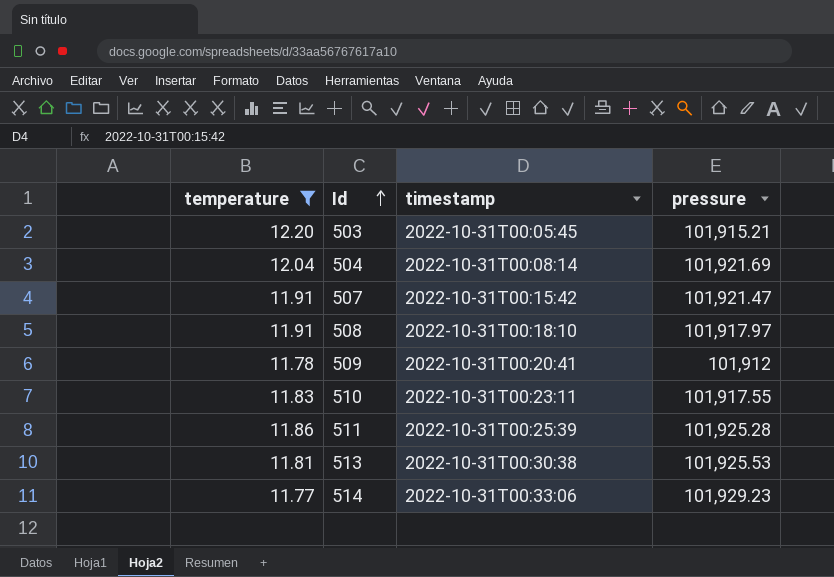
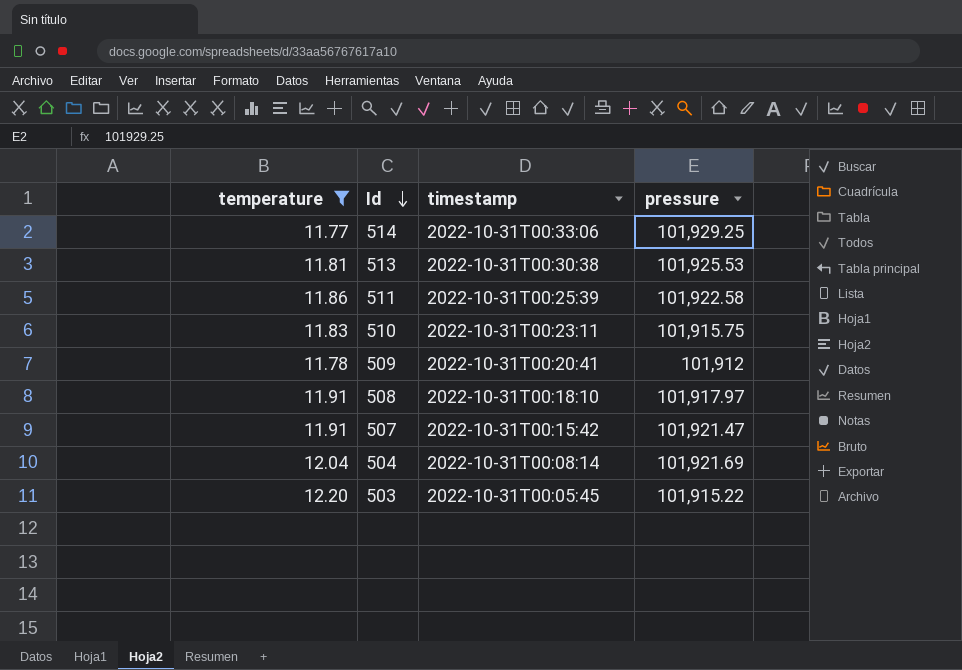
row order: Id ascending -> Id descending
514 | pressure: 101,929.23 -> 101,929.25
511 | pressure: 101,925.28 -> 101,922.58
510 | pressure: 101,917.55 -> 101,915.75
503 | pressure: 101,915.21 -> 101,915.22

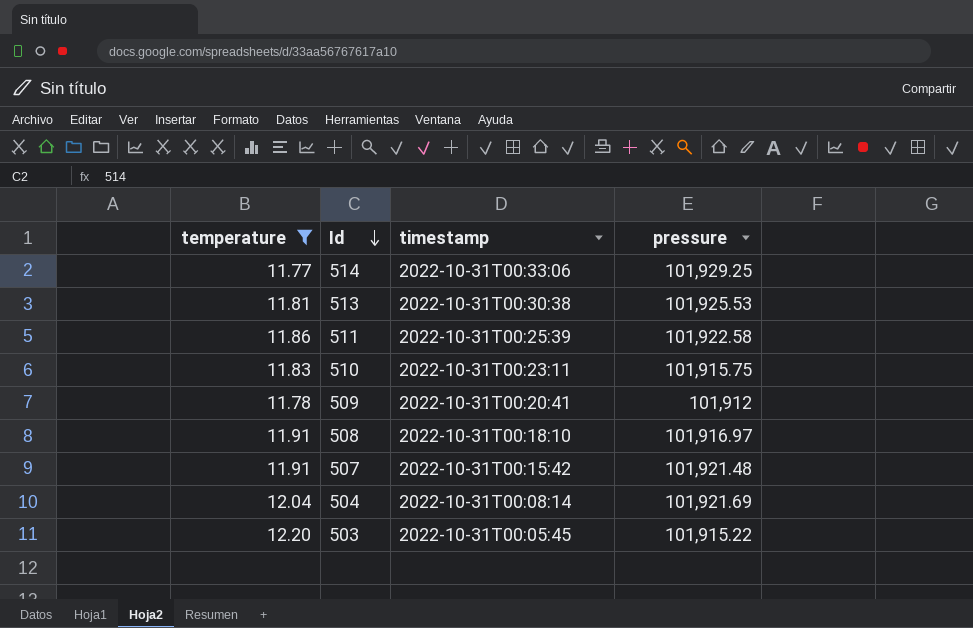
508 | pressure: 101,917.97 -> 101,916.97
507 | pressure: 101,921.47 -> 101,921.48

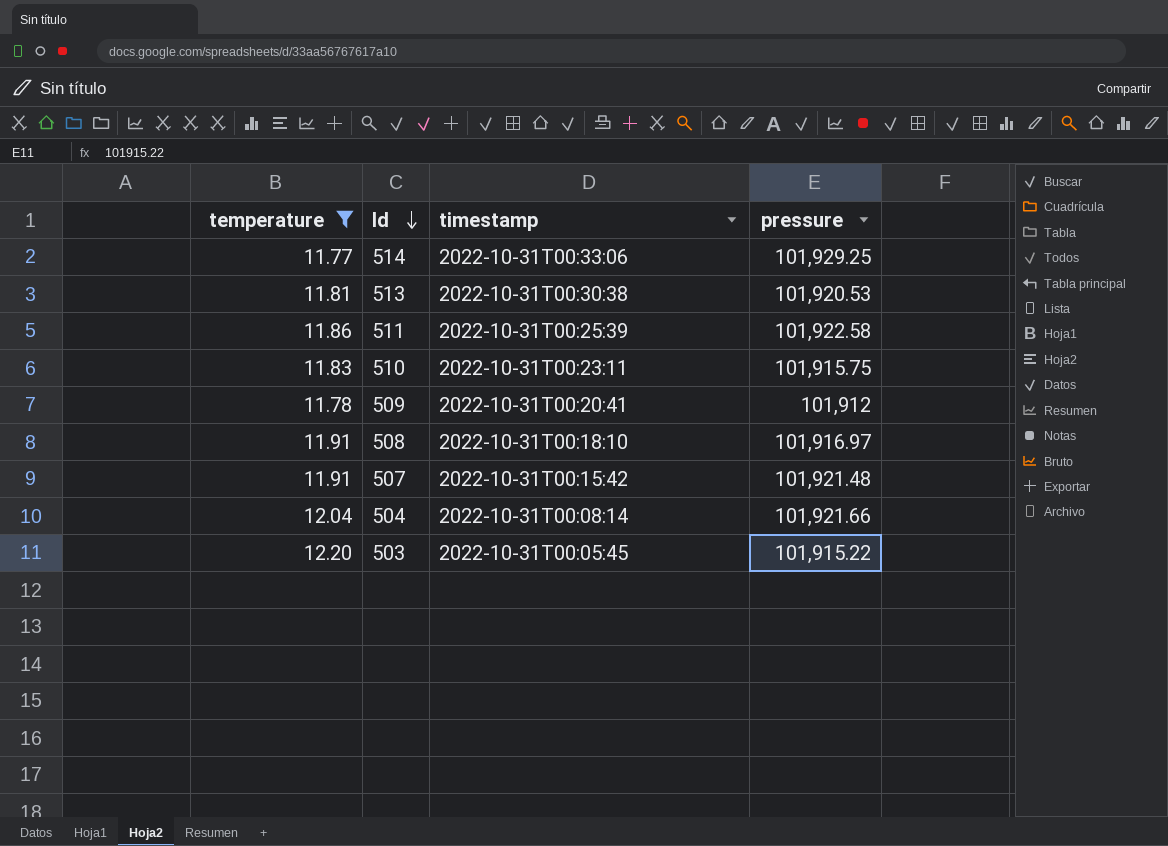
513 | pressure: 101,925.53 -> 101,920.53
504 | pressure: 101,921.69 -> 101,921.66

